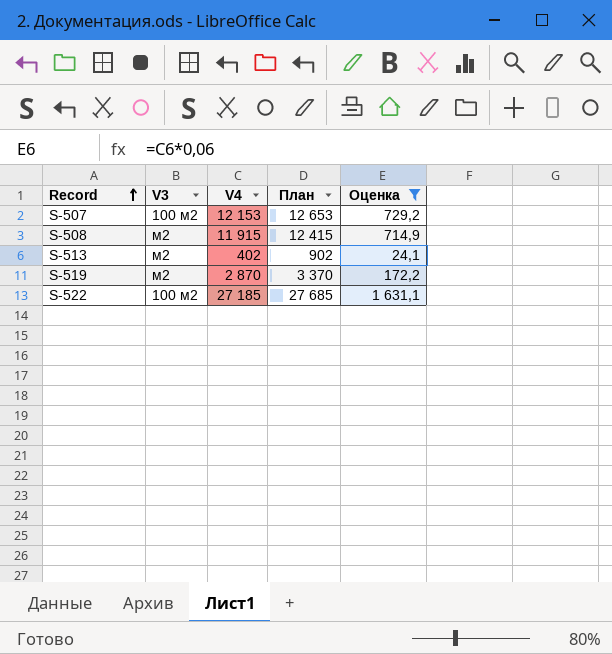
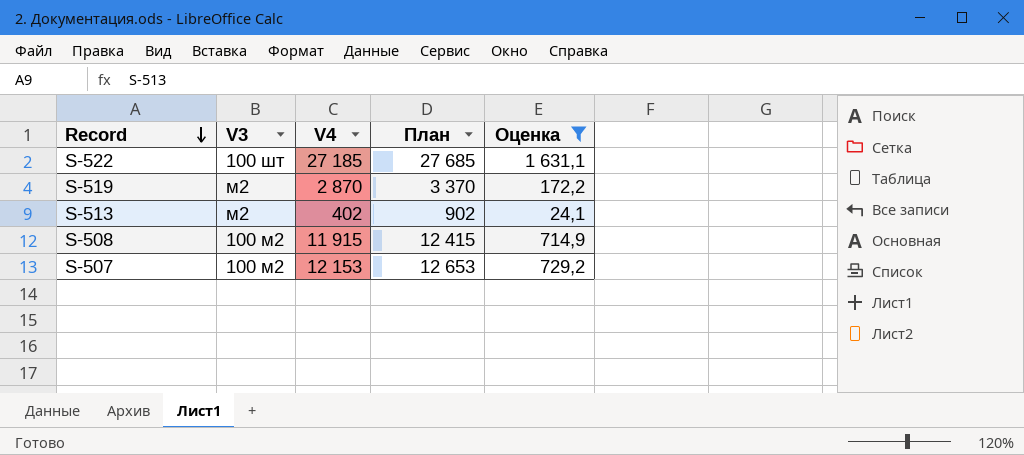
row order: Record ascending -> Record descending
S-522 | V3: 100 м2 -> 100 шт
S-508 | V3: м2 -> 100 м2

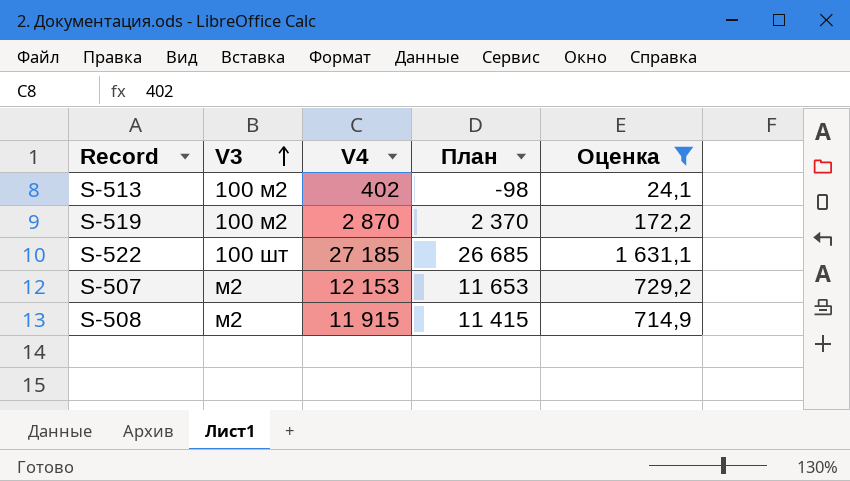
row order: Record descending -> V3 ascending
column План | formula: [V4] + 500 -> [V4] - 500
S-513 | V3: м2 -> 100 м2
S-519 | V3: м2 -> 100 м2
S-507 | V3: 100 м2 -> м2
S-508 | V3: 100 м2 -> м2

